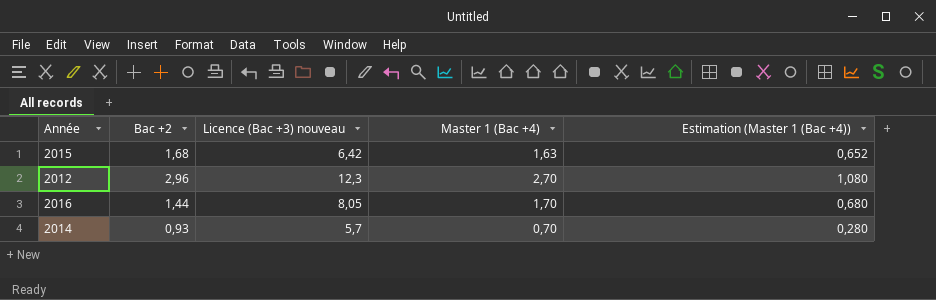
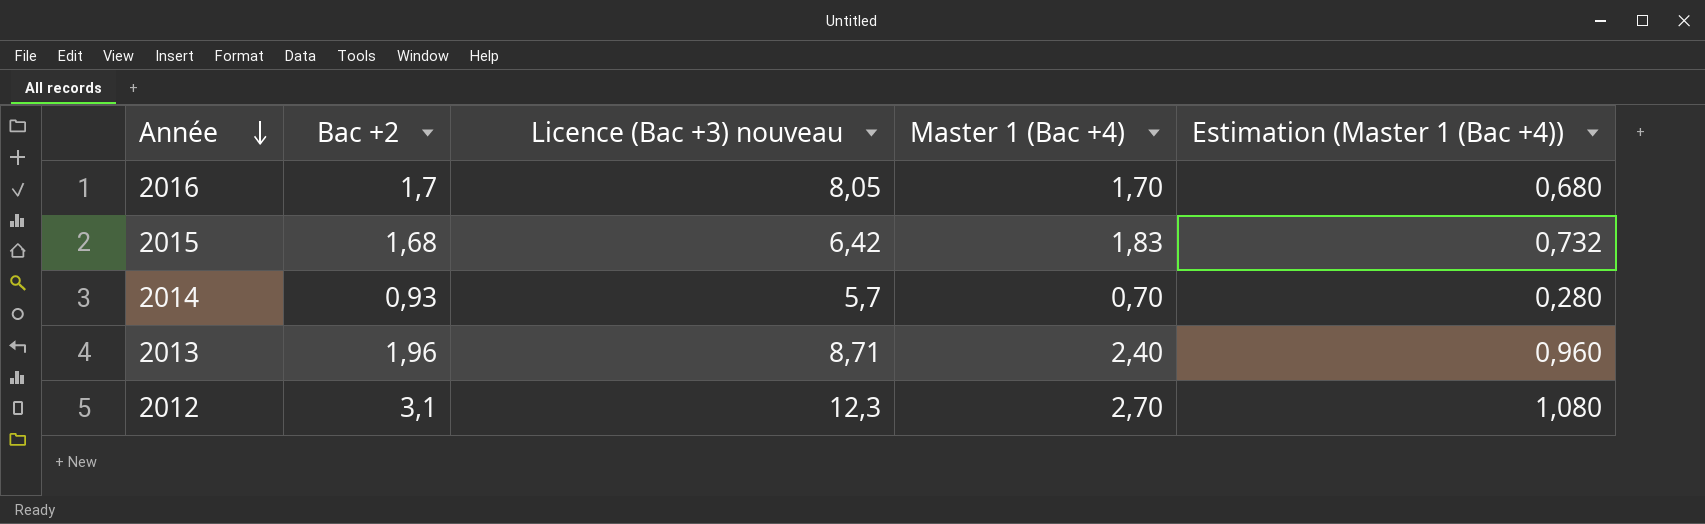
row order: none -> Année descending
2016 | Bac +2: 1,44 -> 1,7
2015 | Master 1 (Bac +4): 1,63 -> 1,83
2015 | Estimation (Master 1 (Bac +4)): 0,652 -> 0,732
row 2013: none -> 1,96 | 8,71 | 2,40 | 0,960
2012 | Bac +2: 2,96 -> 3,1

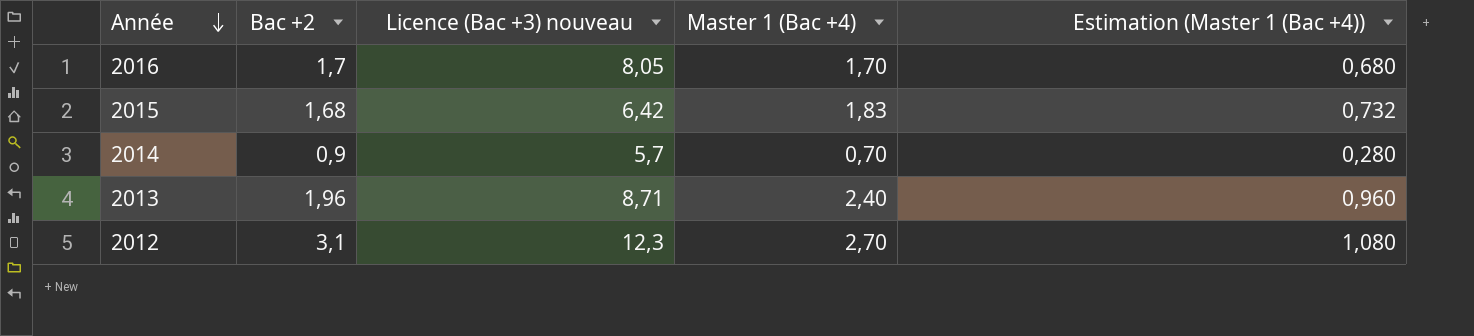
2014 | Bac +2: 0,93 -> 0,9

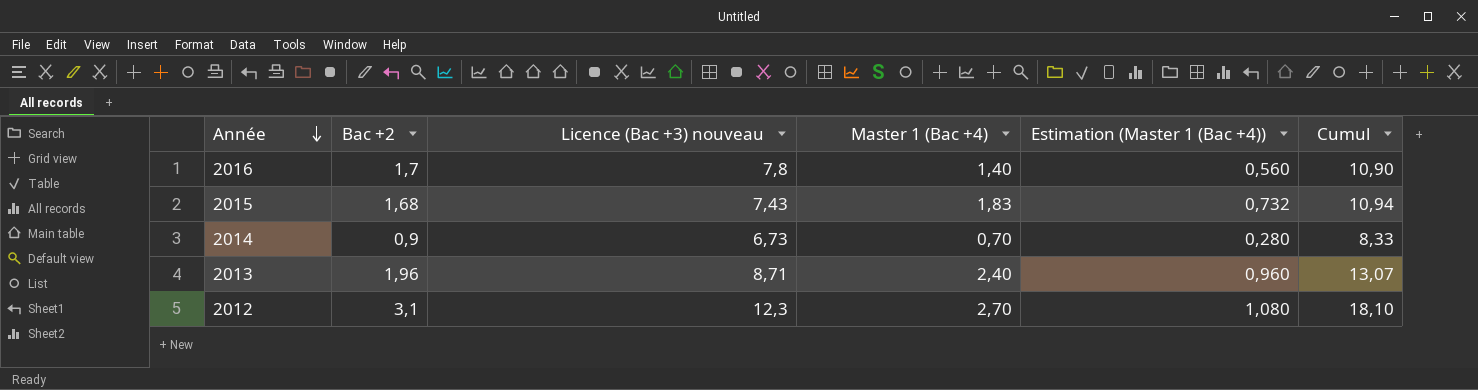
column Cumul | formula: none -> [Bac +2] + [Licence (Bac +3) nouveau] + [Master 1 (Bac +4)]
2016 | Licence (Bac +3) nouveau: 8,05 -> 7,8
2016 | Master 1 (Bac +4): 1,70 -> 1,40
2016 | Estimation (Master 1 (Bac +4)): 0,680 -> 0,560
2015 | Licence (Bac +3) nouveau: 6,42 -> 7,43
2014 | Licence (Bac +3) nouveau: 5,7 -> 6,73

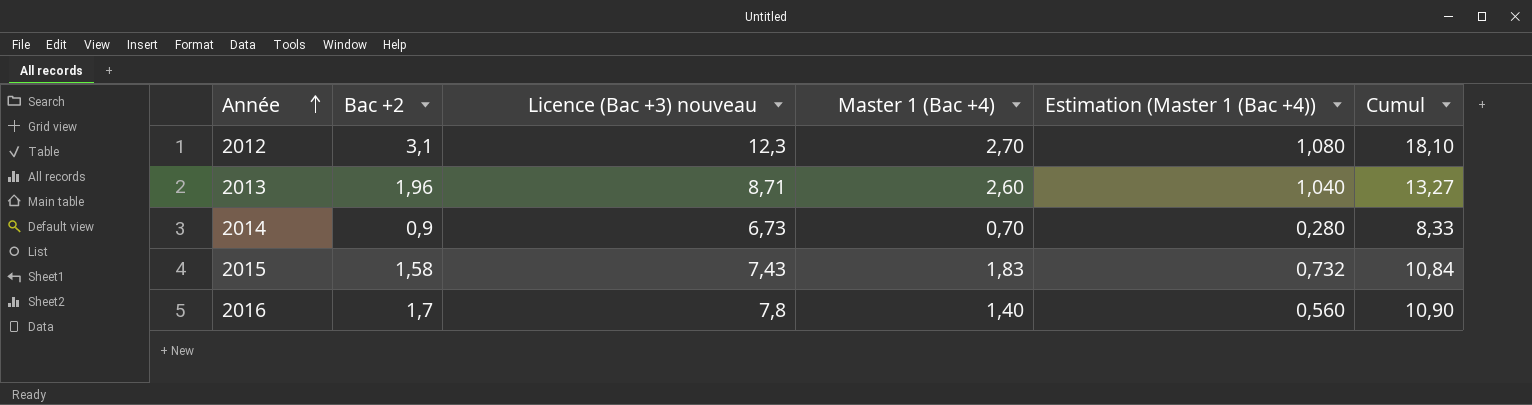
row order: Année descending -> Année ascending
2013 | Master 1 (Bac +4): 2,40 -> 2,60
2013 | Estimation (Master 1 (Bac +4)): 0,960 -> 1,040
2013 | Cumul: 13,07 -> 13,27
2015 | Bac +2: 1,68 -> 1,58
2015 | Cumul: 10,94 -> 10,84

